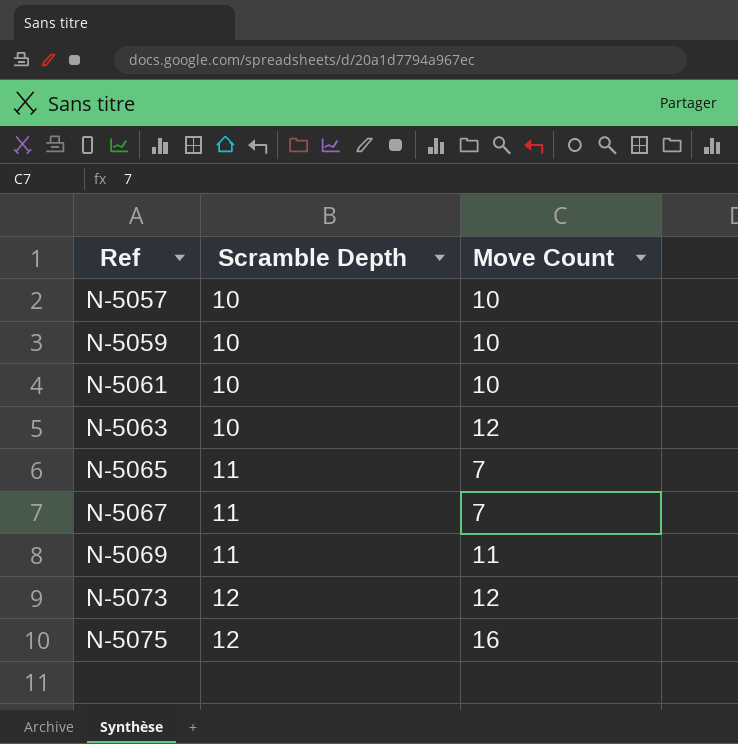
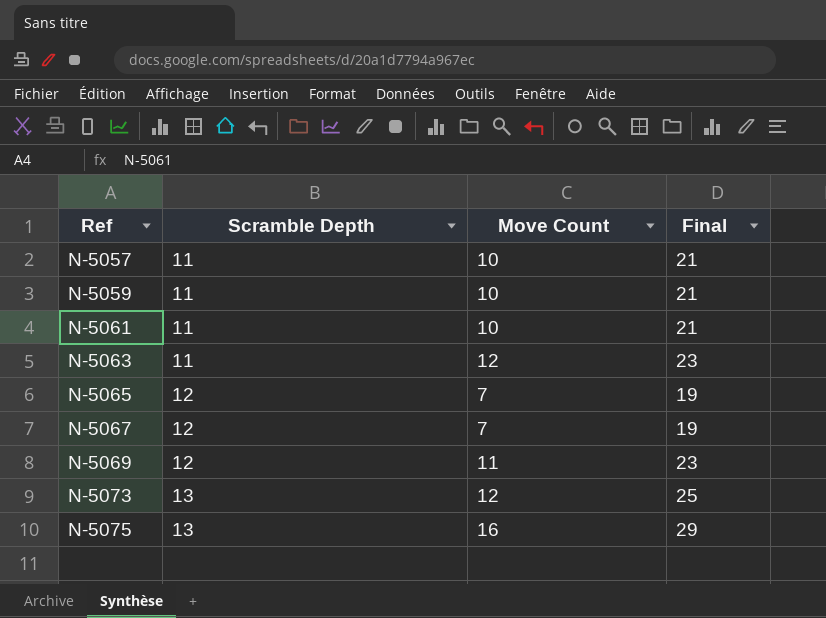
column Final | formula: none -> [Scramble Depth] + [Move Count]
N-5057 | Scramble Depth: 10 -> 11
N-5059 | Scramble Depth: 10 -> 11
N-5061 | Scramble Depth: 10 -> 11
N-5063 | Scramble Depth: 10 -> 11
N-5065 | Scramble Depth: 11 -> 12
N-5067 | Scramble Depth: 11 -> 12
N-5069 | Scramble Depth: 11 -> 12
N-5073 | Scramble Depth: 12 -> 13
N-5075 | Scramble Depth: 12 -> 13

